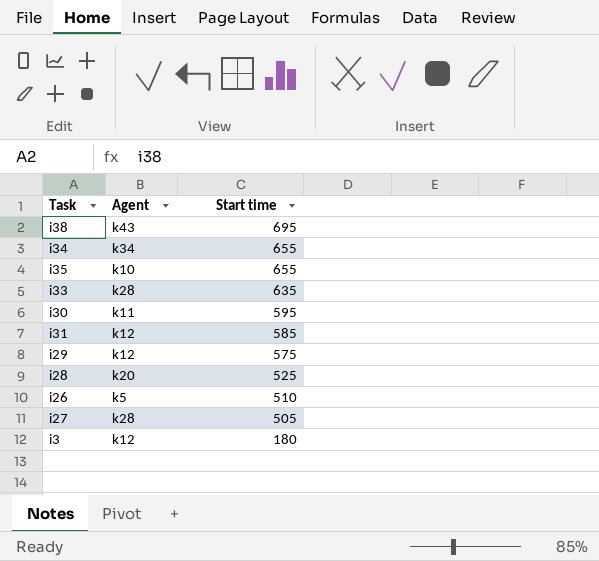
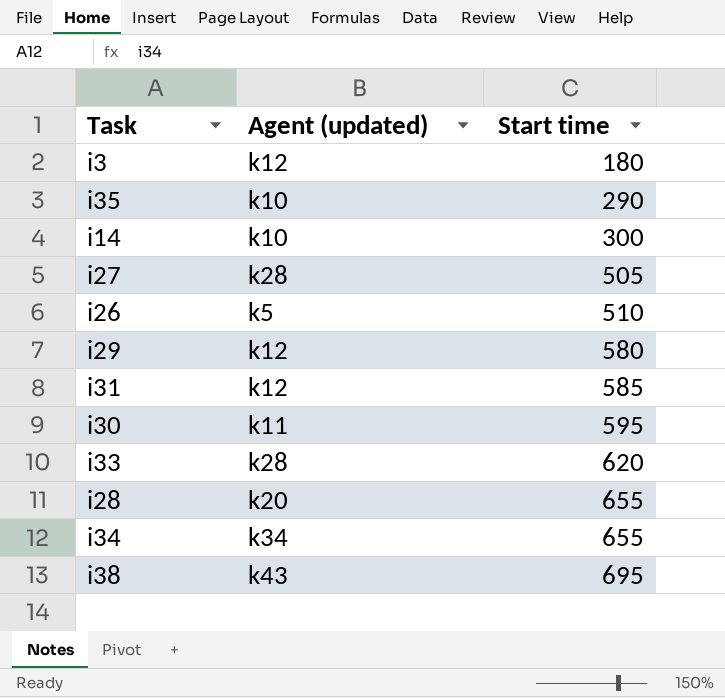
row order: Start time descending -> Start time ascending
column name: Agent -> Agent (updated)
i35 | Start time: 655 -> 290
row i14: none -> k10 | 300
i29 | Start time: 575 -> 580
i33 | Start time: 635 -> 620
i28 | Start time: 525 -> 655

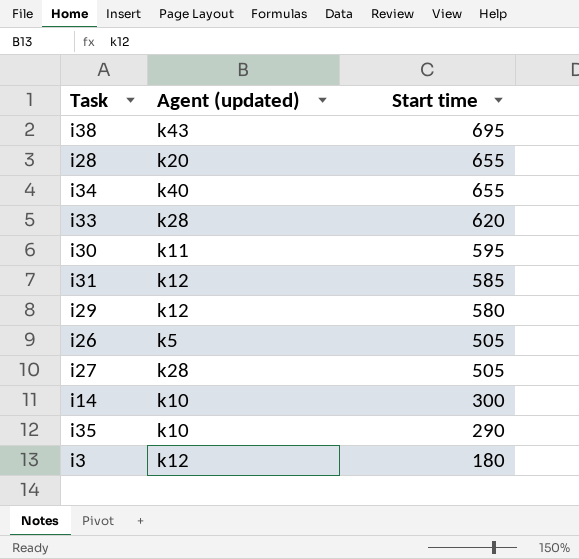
row order: Start time ascending -> Start time descending
i34 | Agent (updated): k34 -> k40
i26 | Start time: 510 -> 505

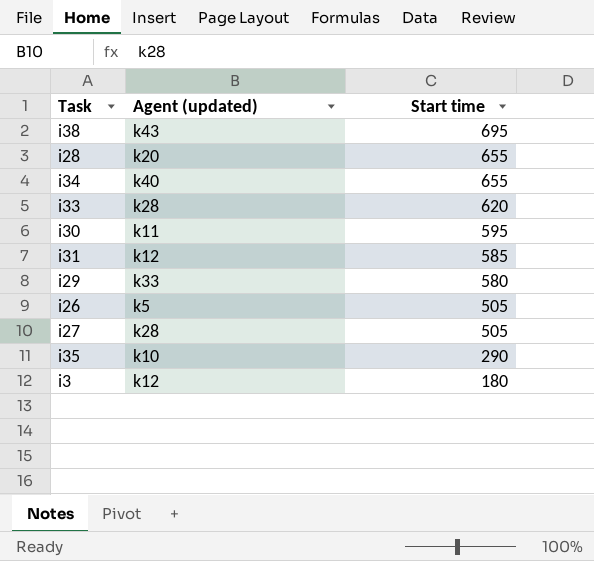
row i14: k10 | 300 -> none
i29 | Agent (updated): k12 -> k33

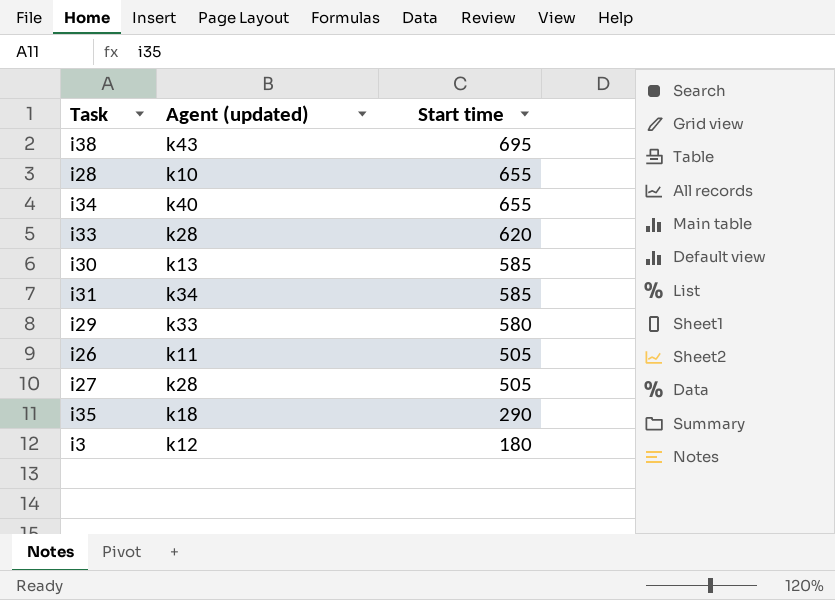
i28 | Agent (updated): k20 -> k10
i30 | Agent (updated): k11 -> k13
i30 | Start time: 595 -> 585
i31 | Agent (updated): k12 -> k34
i26 | Agent (updated): k5 -> k11
i35 | Agent (updated): k10 -> k18

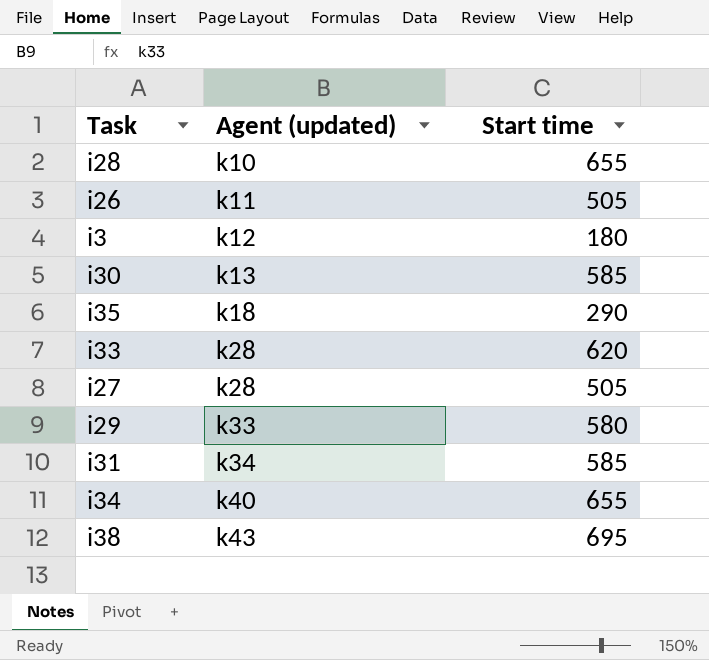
row order: Start time descending -> Agent (updated) ascending

